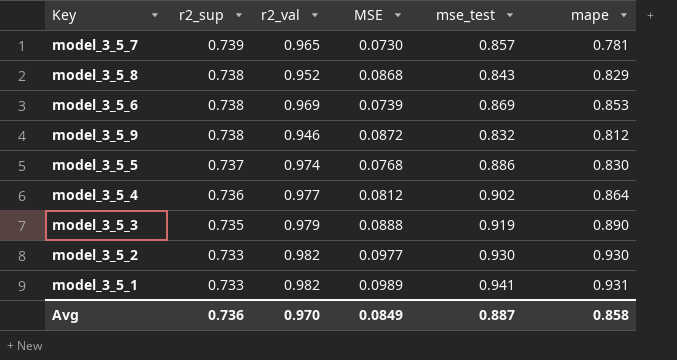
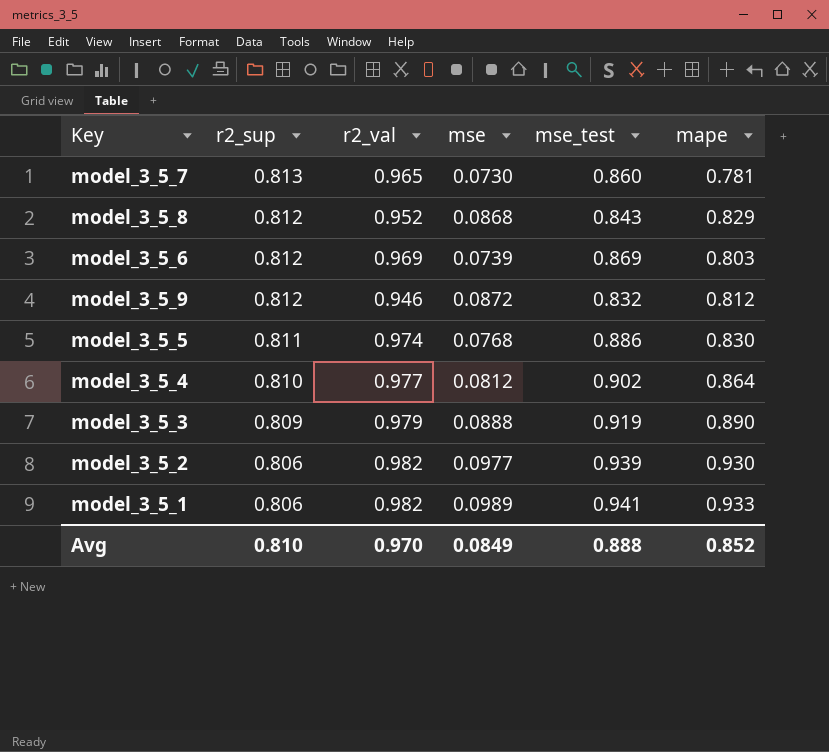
column name: MSE -> mse
model_3_5_7 | r2_sup: 0.739 -> 0.813
model_3_5_7 | mse_test: 0.857 -> 0.860
model_3_5_8 | r2_sup: 0.738 -> 0.812
model_3_5_6 | r2_sup: 0.738 -> 0.812
model_3_5_6 | mape: 0.853 -> 0.803
model_3_5_9 | r2_sup: 0.738 -> 0.812
model_3_5_5 | r2_sup: 0.737 -> 0.811
model_3_5_4 | r2_sup: 0.736 -> 0.810
model_3_5_3 | r2_sup: 0.735 -> 0.809
model_3_5_2 | r2_sup: 0.733 -> 0.806
model_3_5_2 | mse_test: 0.930 -> 0.939
model_3_5_1 | r2_sup: 0.733 -> 0.806
model_3_5_1 | mape: 0.931 -> 0.933
Avg | r2_sup: 0.736 -> 0.810
Avg | mse_test: 0.887 -> 0.888
Avg | mape: 0.858 -> 0.852

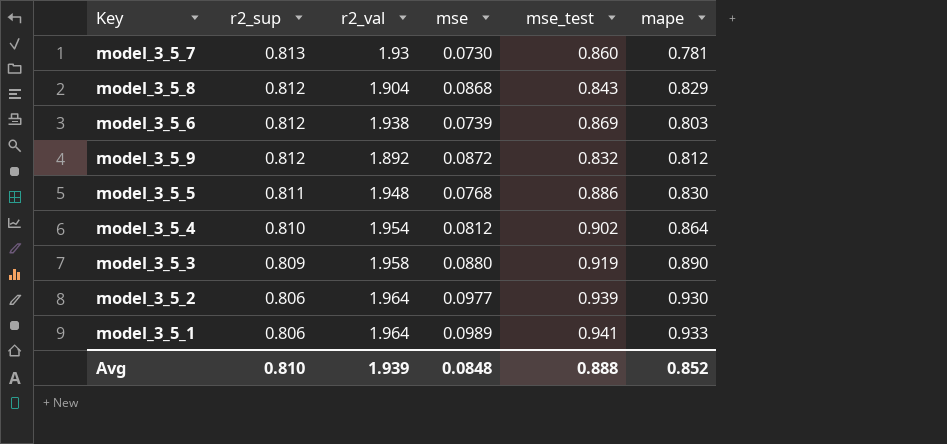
model_3_5_7 | r2_val: 0.965 -> 1.93
model_3_5_8 | r2_val: 0.952 -> 1.904
model_3_5_6 | r2_val: 0.969 -> 1.938
model_3_5_9 | r2_val: 0.946 -> 1.892
model_3_5_5 | r2_val: 0.974 -> 1.948
model_3_5_4 | r2_val: 0.977 -> 1.954
model_3_5_3 | r2_val: 0.979 -> 1.958
model_3_5_3 | mse: 0.0888 -> 0.0880
model_3_5_2 | r2_val: 0.982 -> 1.964
model_3_5_1 | r2_val: 0.982 -> 1.964
Avg | r2_val: 0.970 -> 1.939
Avg | mse: 0.0849 -> 0.0848

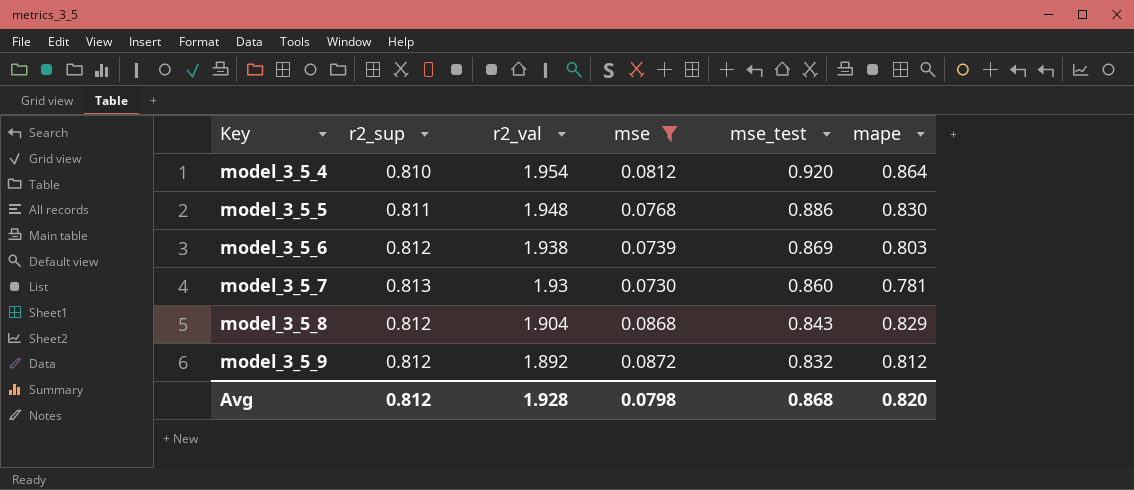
filter: none -> mse <= 0.0872
row order: r2_sup descending -> Key ascending
model_3_5_4 | mse_test: 0.902 -> 0.920
Avg | r2_sup: 0.810 -> 0.812
Avg | r2_val: 1.939 -> 1.928
Avg | mse: 0.0848 -> 0.0798
Avg | mse_test: 0.888 -> 0.868
Avg | mape: 0.852 -> 0.820

